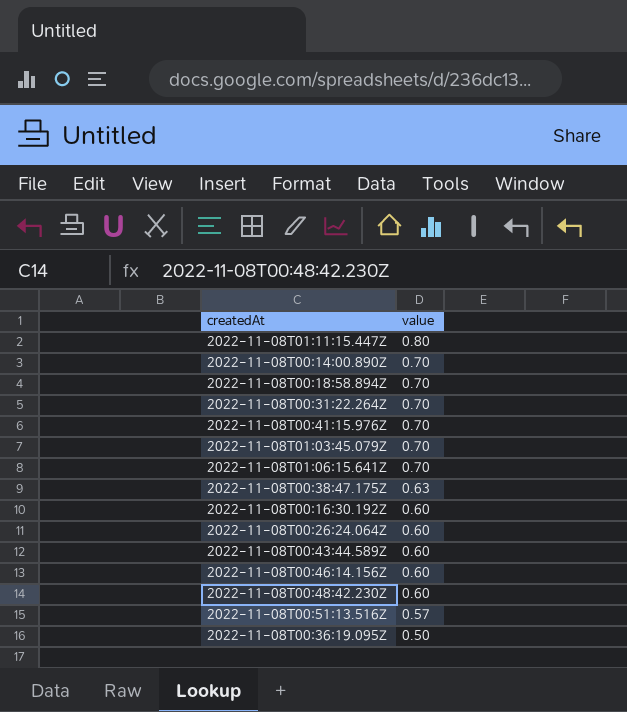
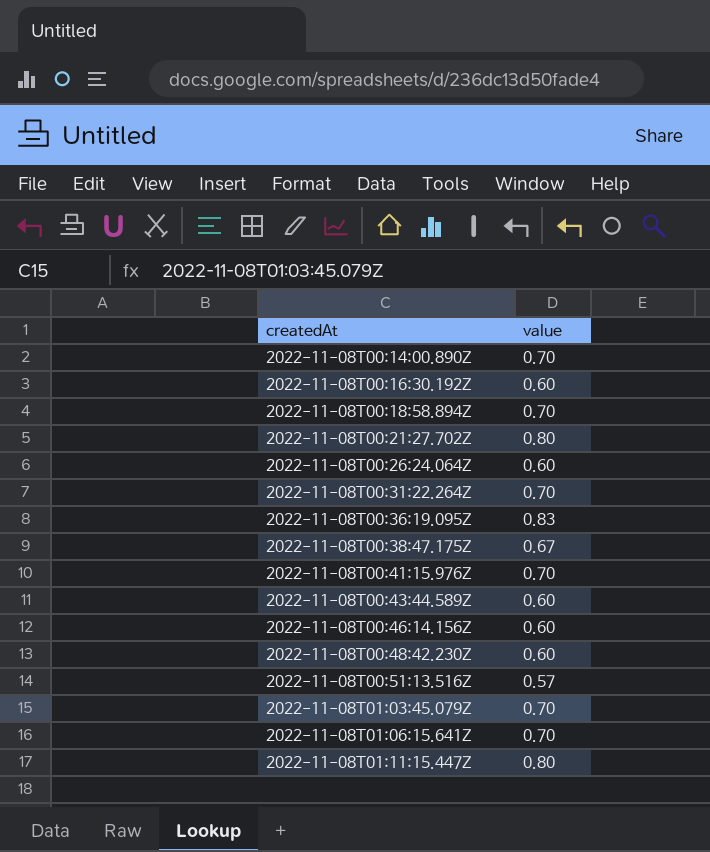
row order: value descending -> createdAt ascending
row 2022-11-08T00:21:27.702Z: none -> 0.80
2022-11-08T00:36:19.095Z | value: 0.50 -> 0.83
2022-11-08T00:38:47.175Z | value: 0.63 -> 0.67

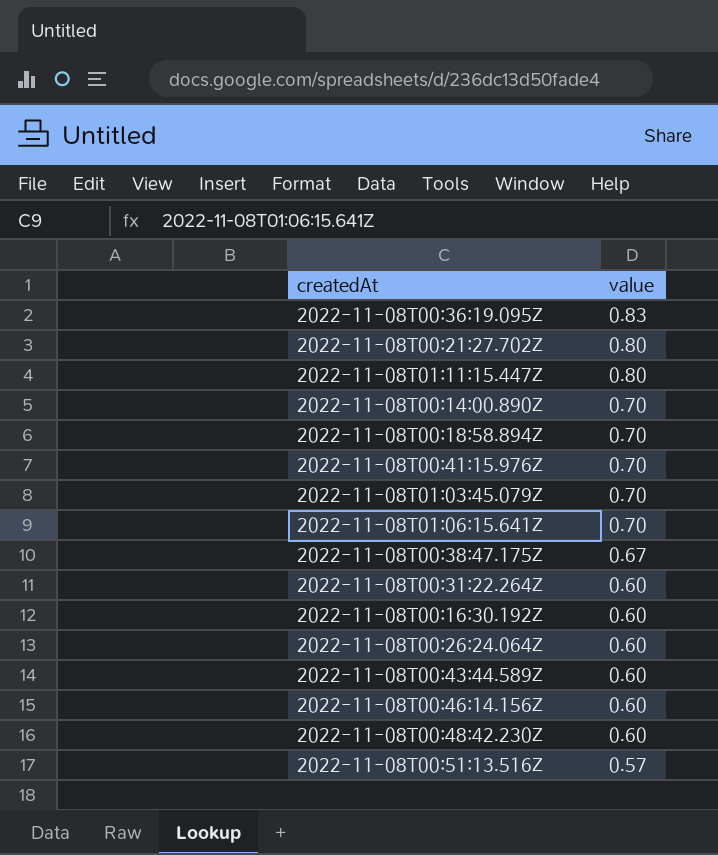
row order: createdAt ascending -> value descending
2022-11-08T00:31:22.264Z | value: 0.70 -> 0.60

